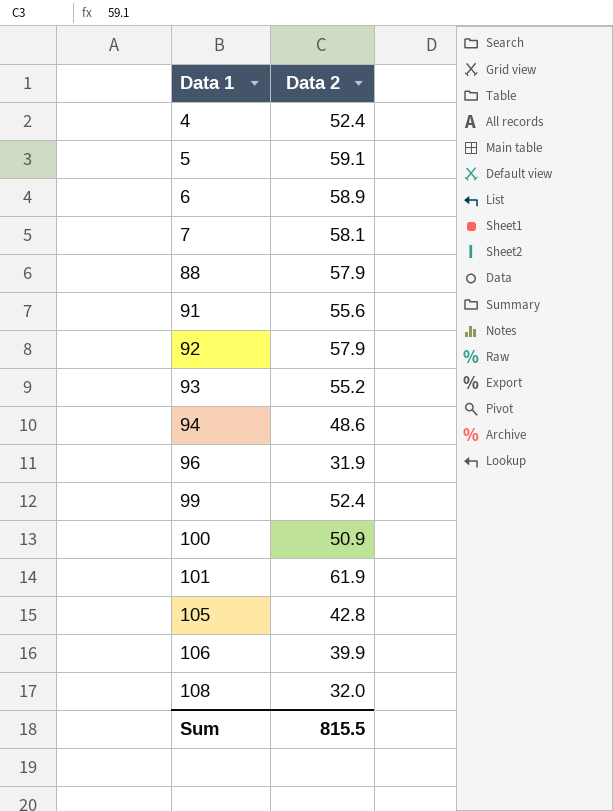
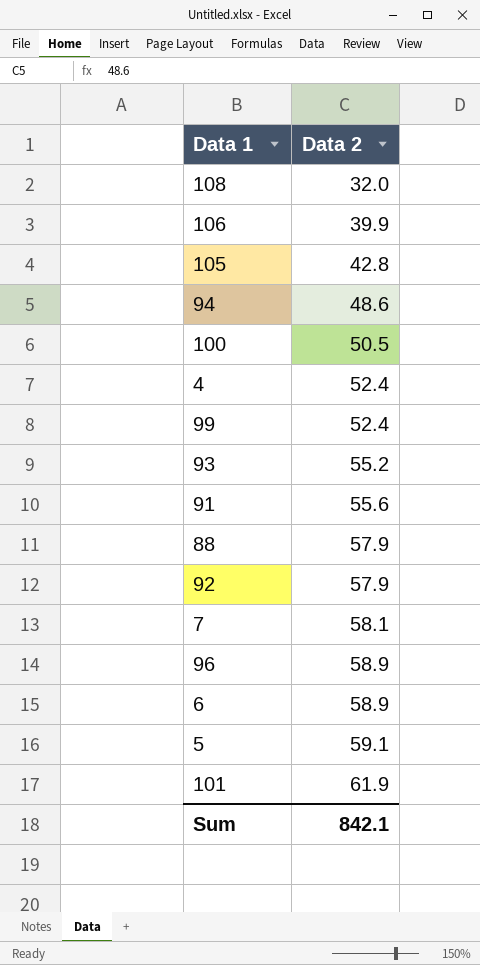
row order: Data 1 ascending -> Data 2 ascending
100 | Data 2: 50.9 -> 50.5
96 | Data 2: 31.9 -> 58.9
Sum | Data 2: 815.5 -> 842.1

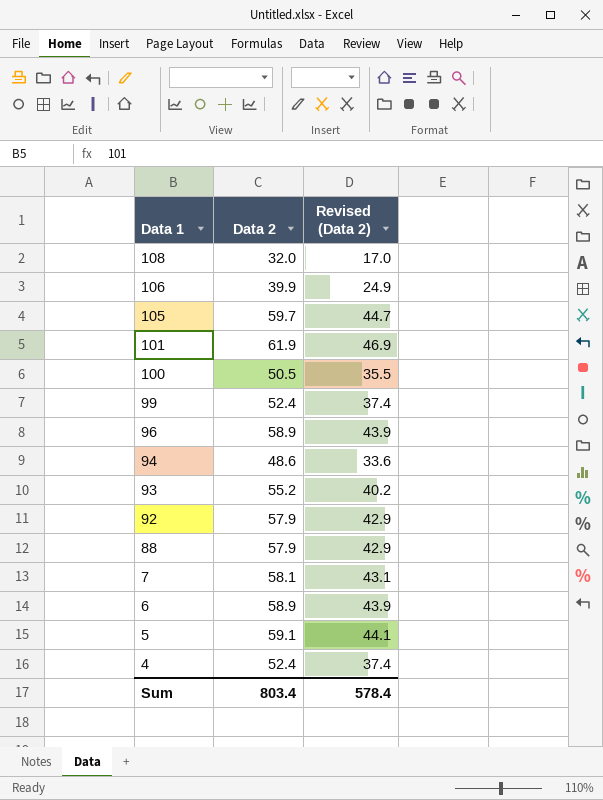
row order: Data 2 ascending -> Data 1 descending
column Revised (Data 2) | formula: none -> [Data 2] - 15
row 91: 55.6 -> none
105 | Data 2: 42.8 -> 59.7
Sum | Data 2: 842.1 -> 803.4

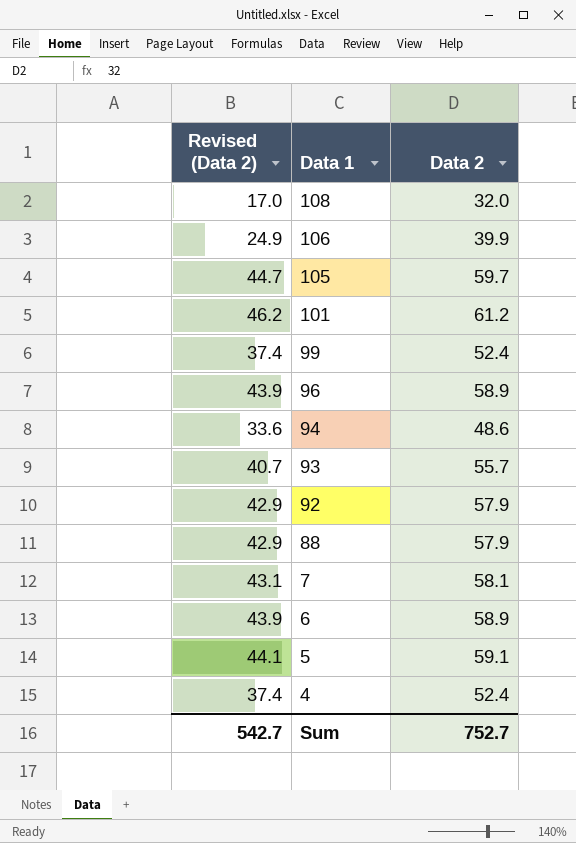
column Revised (Data 2) | position: 3 -> 1
row 100: 50.5 | 35.5 -> none
101 | Revised (Data 2): 46.9 -> 46.2
101 | Data 2: 61.9 -> 61.2
93 | Revised (Data 2): 40.2 -> 40.7
93 | Data 2: 55.2 -> 55.7
Sum | Revised (Data 2): 578.4 -> 542.7
Sum | Data 2: 803.4 -> 752.7

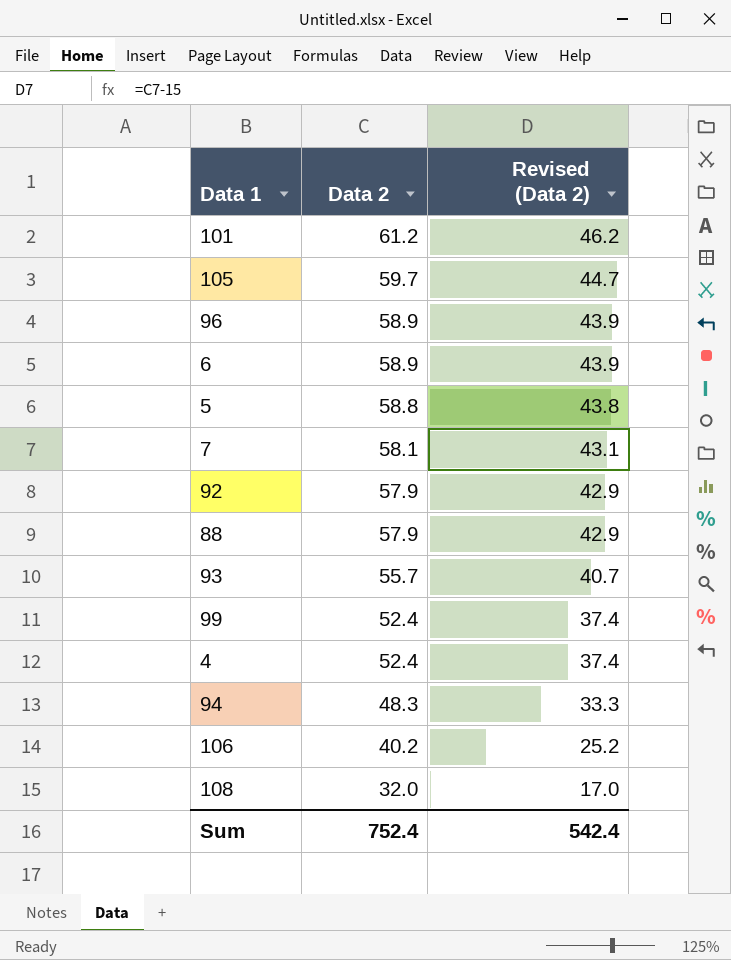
row order: Data 1 descending -> Data 2 descending
column Revised (Data 2) | position: 1 -> 3
5 | Data 2: 59.1 -> 58.8
5 | Revised (Data 2): 44.1 -> 43.8
94 | Data 2: 48.6 -> 48.3
94 | Revised (Data 2): 33.6 -> 33.3
106 | Data 2: 39.9 -> 40.2
106 | Revised (Data 2): 24.9 -> 25.2
Sum | Data 2: 752.7 -> 752.4
Sum | Revised (Data 2): 542.7 -> 542.4

